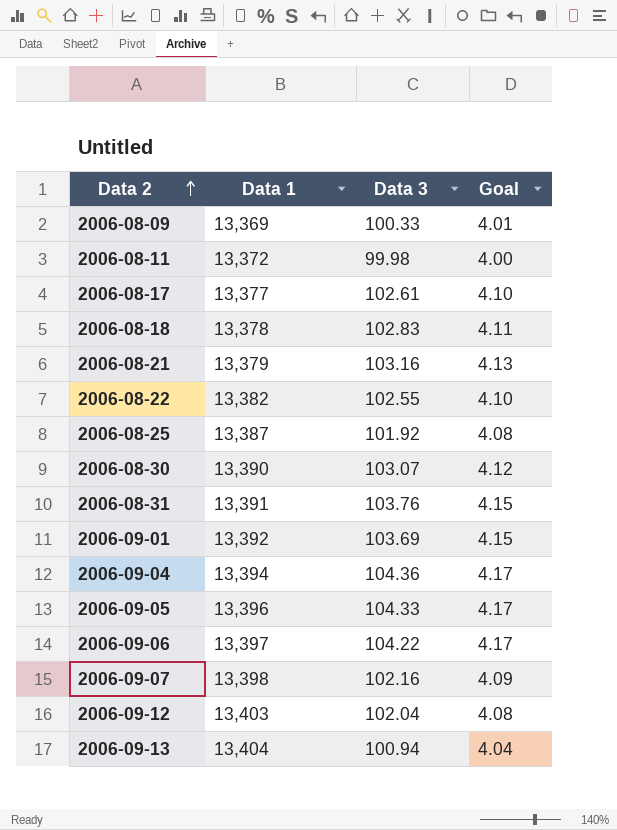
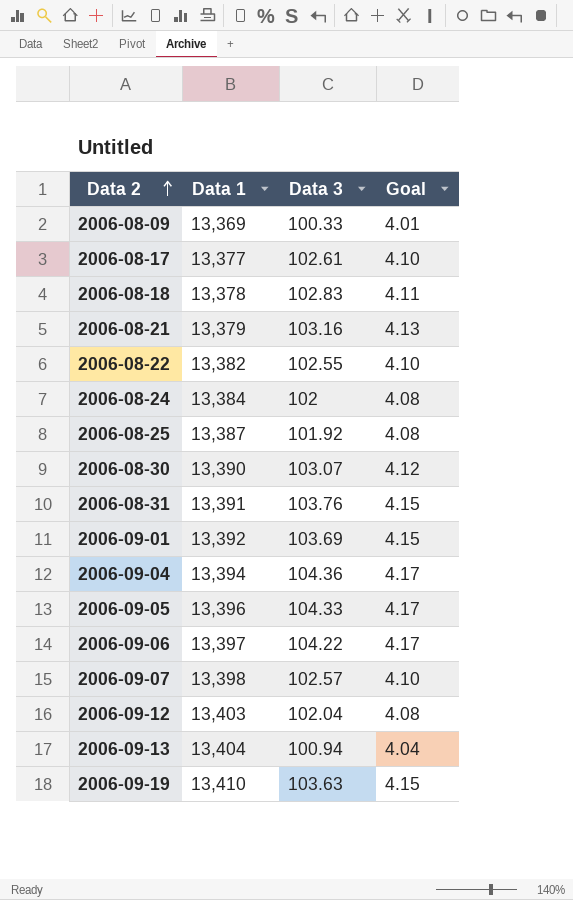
row 2006-08-11: 13,372 | 99.98 | 4.00 -> none
row 2006-08-24: none -> 13,384 | 102 | 4.08
2006-09-07 | Data 3: 102.16 -> 102.57
2006-09-07 | Goal: 4.09 -> 4.10
row 2006-09-19: none -> 13,410 | 103.63 | 4.15

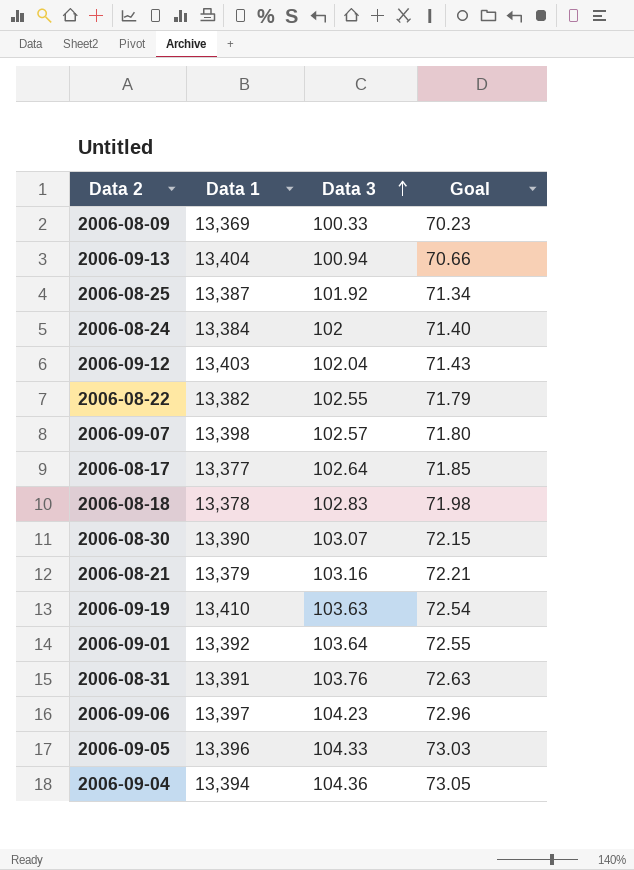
row order: Data 2 ascending -> Data 3 ascending
column Goal | formula: [Data 3] * 0.04 -> [Data 3] * 0.7
2006-08-17 | Data 3: 102.61 -> 102.64
2006-09-01 | Data 3: 103.69 -> 103.64
2006-09-06 | Data 3: 104.22 -> 104.23

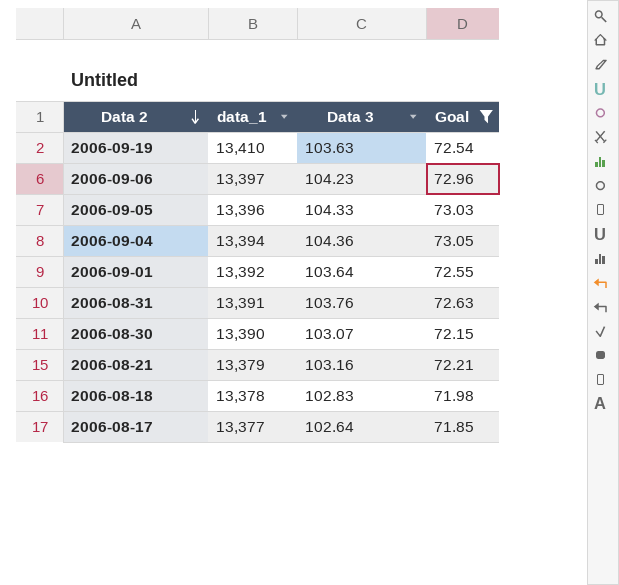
filter: none -> Goal >= 71.85
row order: Data 3 ascending -> Data 2 descending
column name: Data 1 -> data_1

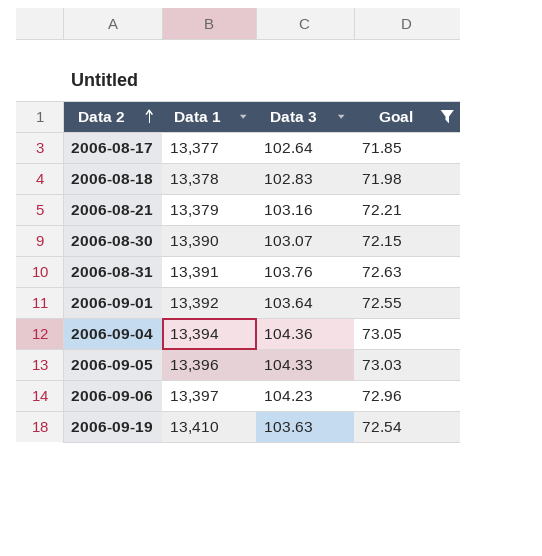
row order: Data 2 descending -> Data 2 ascending
column name: data_1 -> Data 1

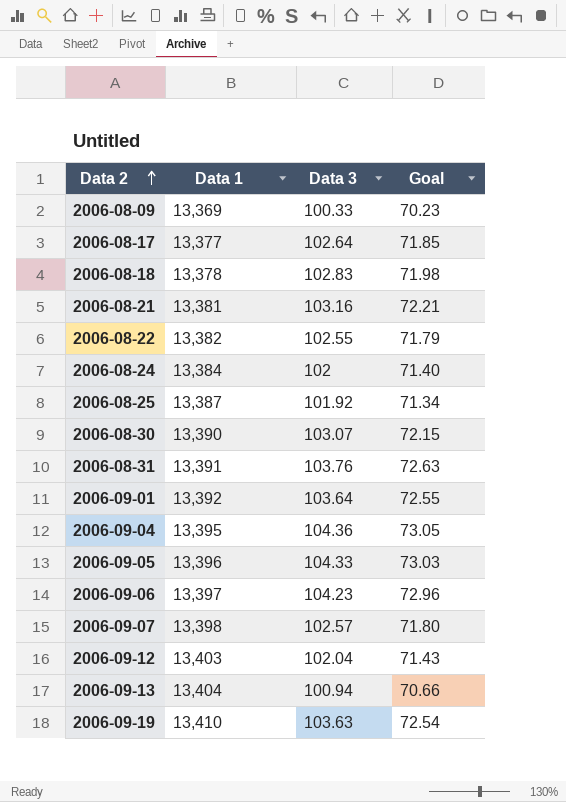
filter: Goal >= 71.85 -> none
2006-08-21 | Data 1: 13,379 -> 13,381
2006-09-04 | Data 1: 13,394 -> 13,395

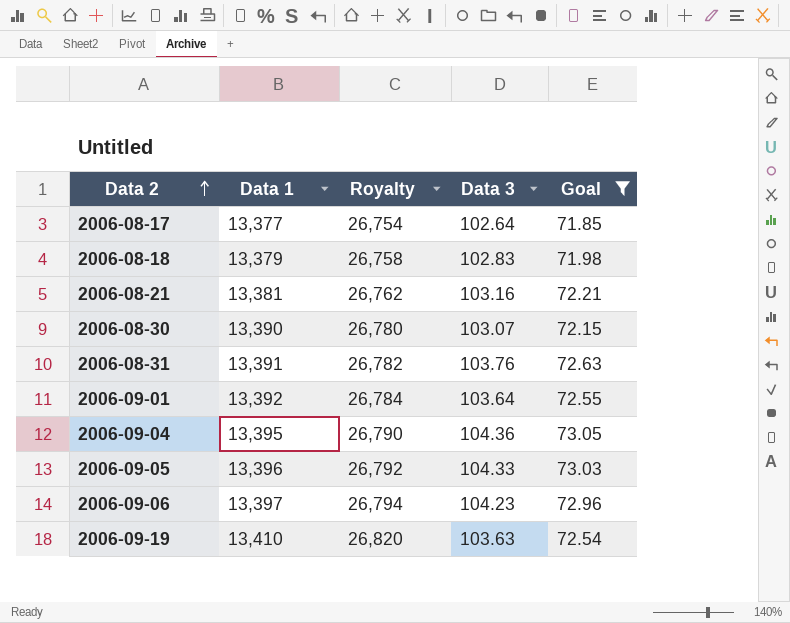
filter: none -> Goal >= 71.85
column Royalty | formula: none -> [Data 1] * 2
2006-08-18 | Data 1: 13,378 -> 13,379

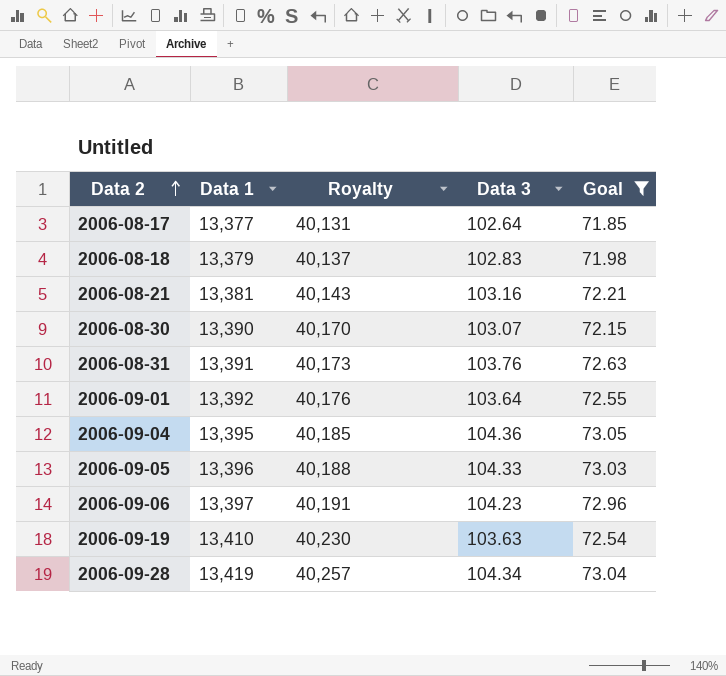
column Royalty | formula: [Data 1] * 2 -> [Data 1] * 3
row 2006-09-28: none -> 13,419 | 40,257 | 104.34 | 73.04

